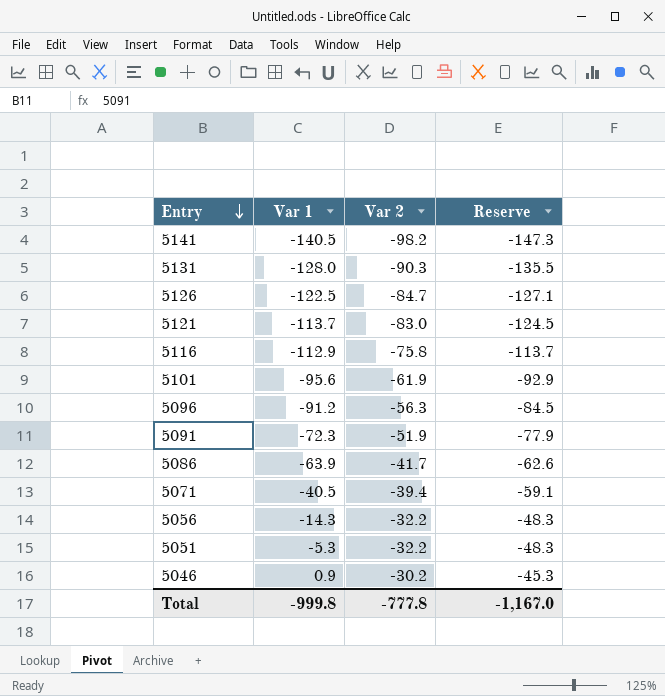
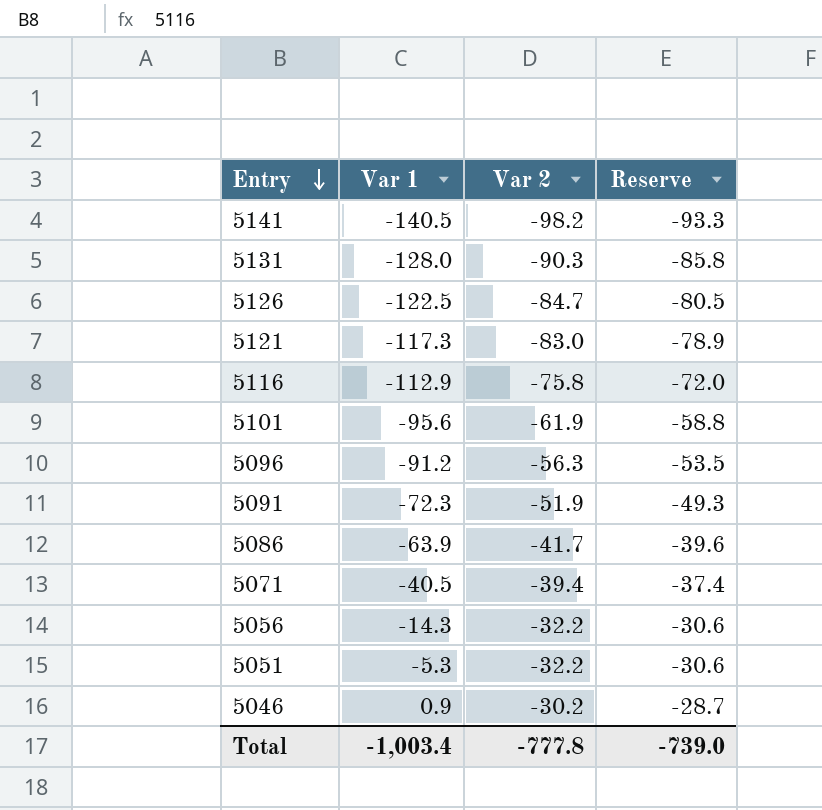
column Reserve | formula: [Var 2] * 1.5 -> [Var 2] * 0.95
5121 | Var 1: -113.7 -> -117.3
Total | Var 1: -999.8 -> -1,003.4
Total | Reserve: -1,167.0 -> -739.0

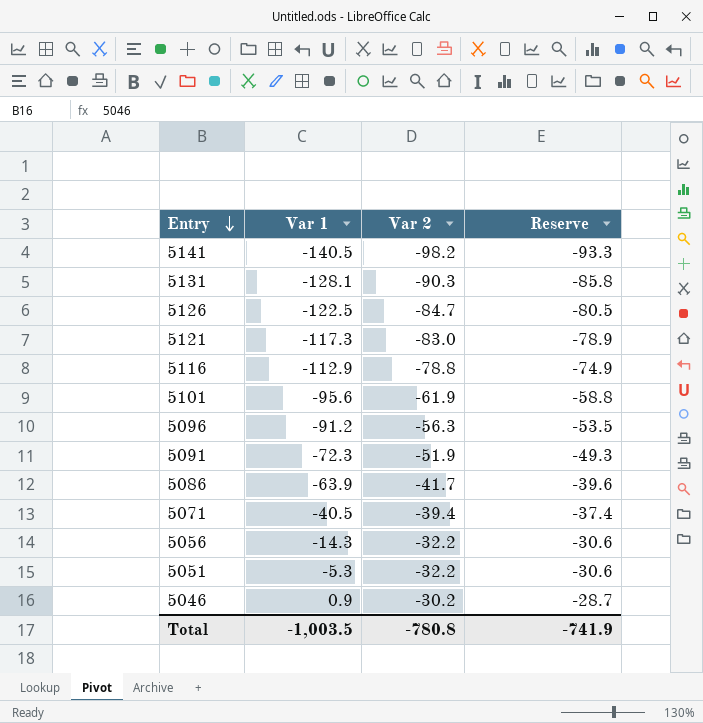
5131 | Var 1: -128.0 -> -128.1
5116 | Var 2: -75.8 -> -78.8
5116 | Reserve: -72.0 -> -74.9
Total | Var 1: -1,003.4 -> -1,003.5
Total | Var 2: -777.8 -> -780.8
Total | Reserve: -739.0 -> -741.9

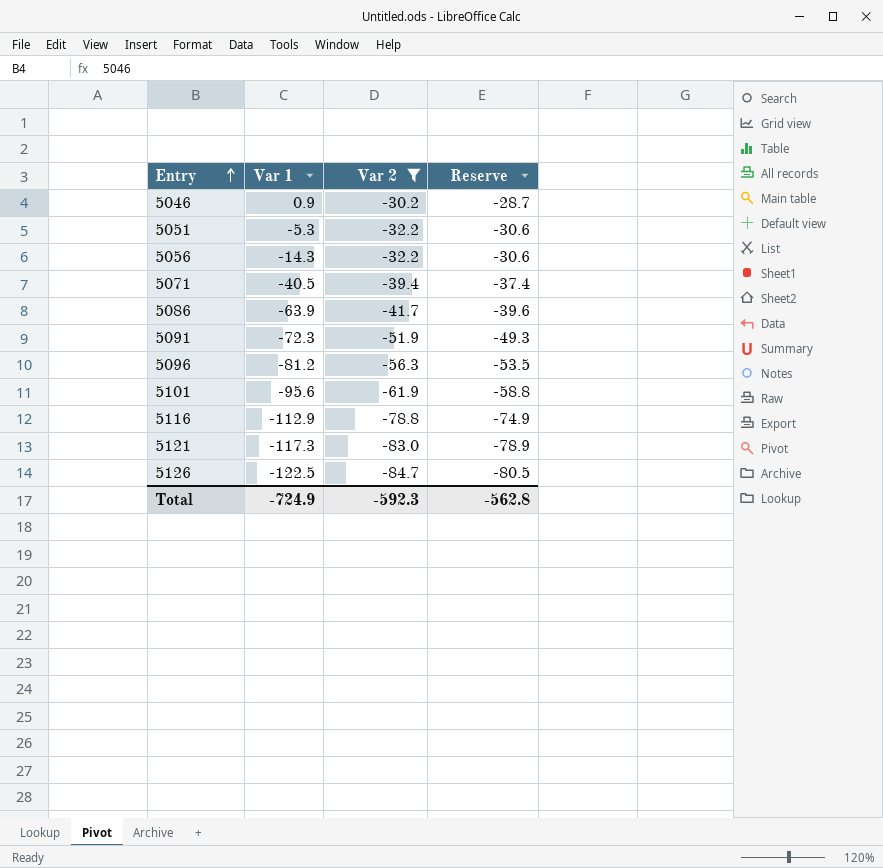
filter: none -> Var 2 >= -84.7
row order: Entry descending -> Entry ascending
5096 | Var 1: -91.2 -> -81.2
Total | Var 1: -1,003.5 -> -724.9
Total | Var 2: -780.8 -> -592.3
Total | Reserve: -741.9 -> -562.8

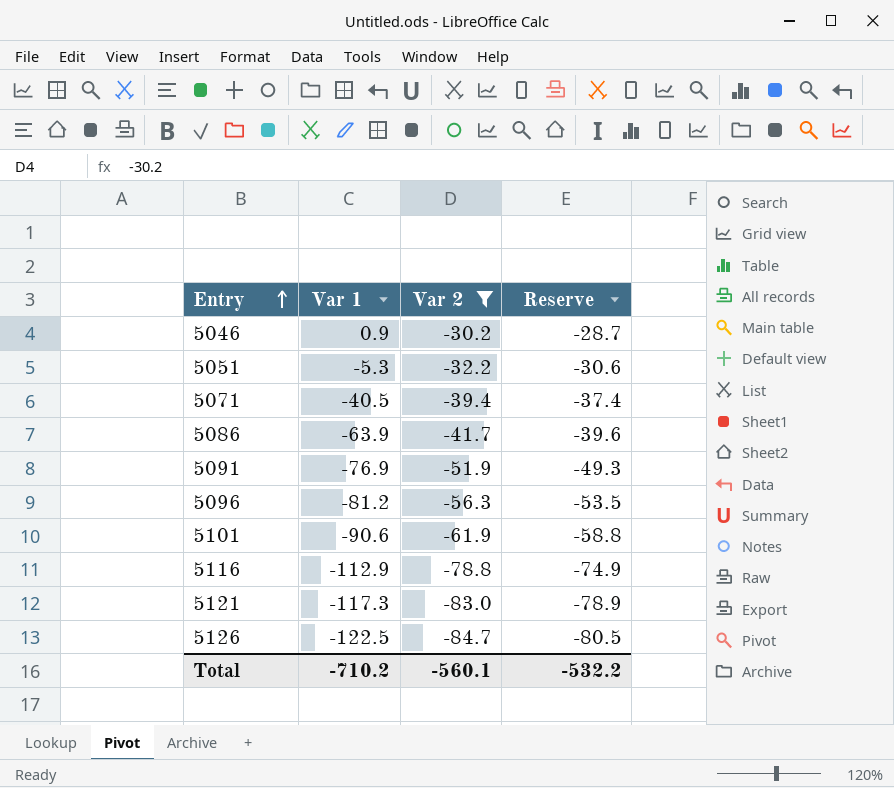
row 5056: -14.3 | -32.2 | -30.6 -> none
5091 | Var 1: -72.3 -> -76.9
5101 | Var 1: -95.6 -> -90.6
Total | Var 1: -724.9 -> -710.2
Total | Var 2: -592.3 -> -560.1
Total | Reserve: -562.8 -> -532.2

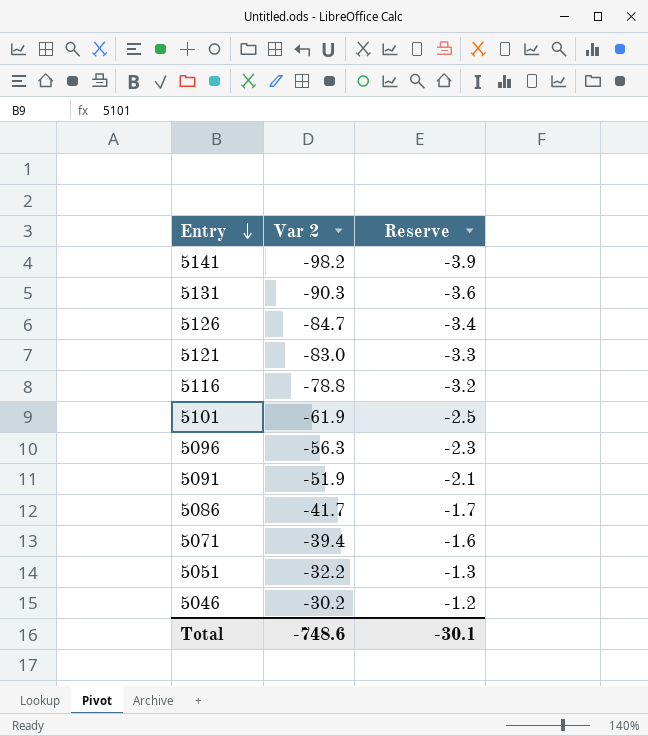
filter: Var 2 >= -84.7 -> none
row order: Entry ascending -> Entry descending
column Var 1 | position: 2 -> none
column Reserve | formula: [Var 2] * 0.95 -> [Var 2] * 0.04
Total | Var 2: -560.1 -> -748.6
Total | Reserve: -532.2 -> -30.1

